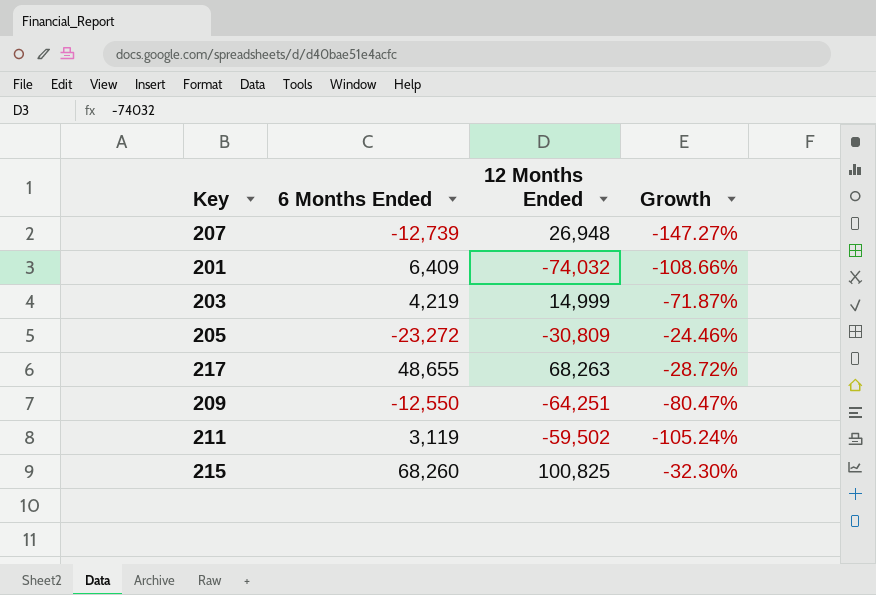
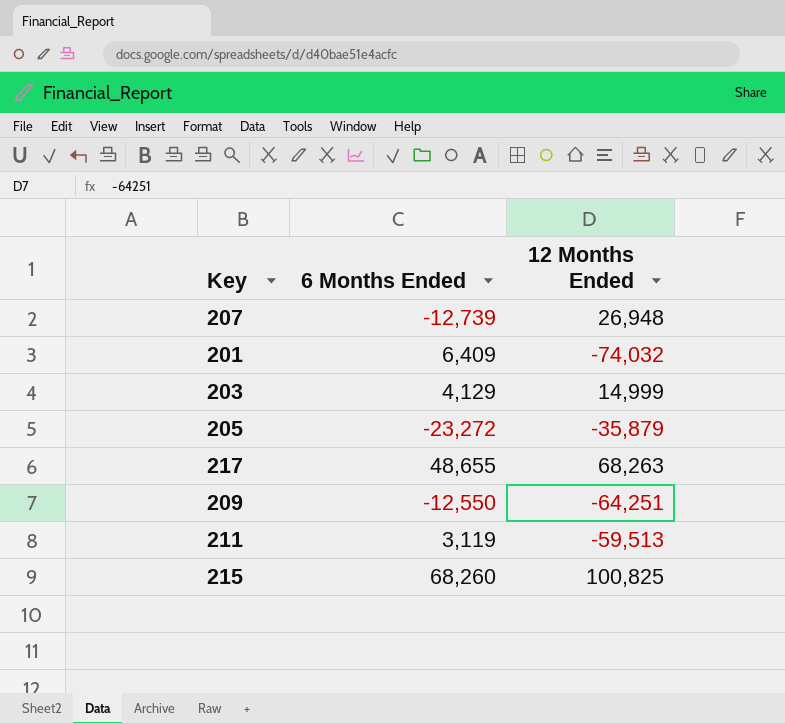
column Growth | formula: ([6 Months Ended] - [12 Months Ended]) / [12 Months Ended] -> none
203 | 6 Months Ended: 4,219 -> 4,129
205 | 12 Months Ended: -30,809 -> -35,879
211 | 12 Months Ended: -59,502 -> -59,513

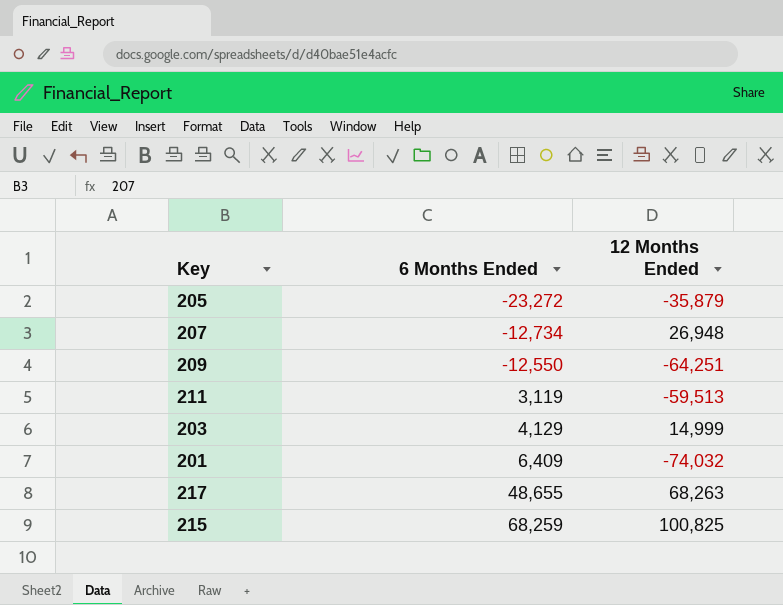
row order: none -> 6 Months Ended ascending
207 | 6 Months Ended: -12,739 -> -12,734
215 | 6 Months Ended: 68,260 -> 68,259

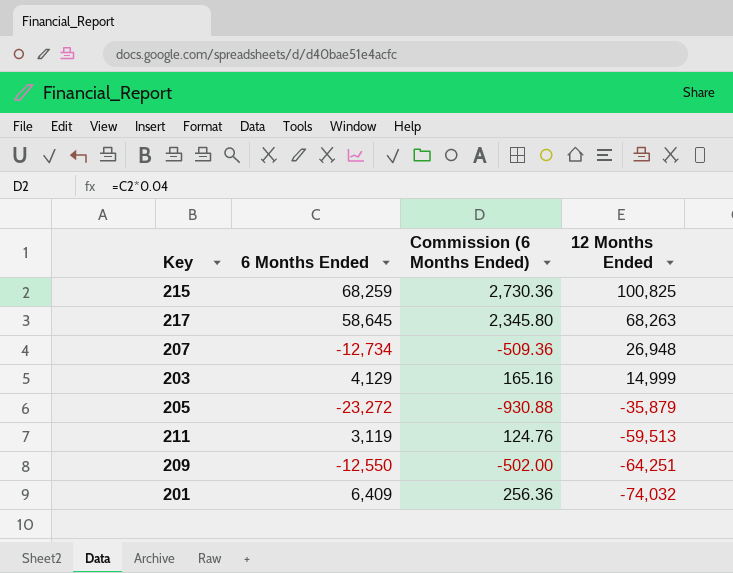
row order: 6 Months Ended ascending -> 12 Months Ended descending
column Commission (6 Months Ended) | formula: none -> [6 Months Ended] * 0.04
217 | 6 Months Ended: 48,655 -> 58,645

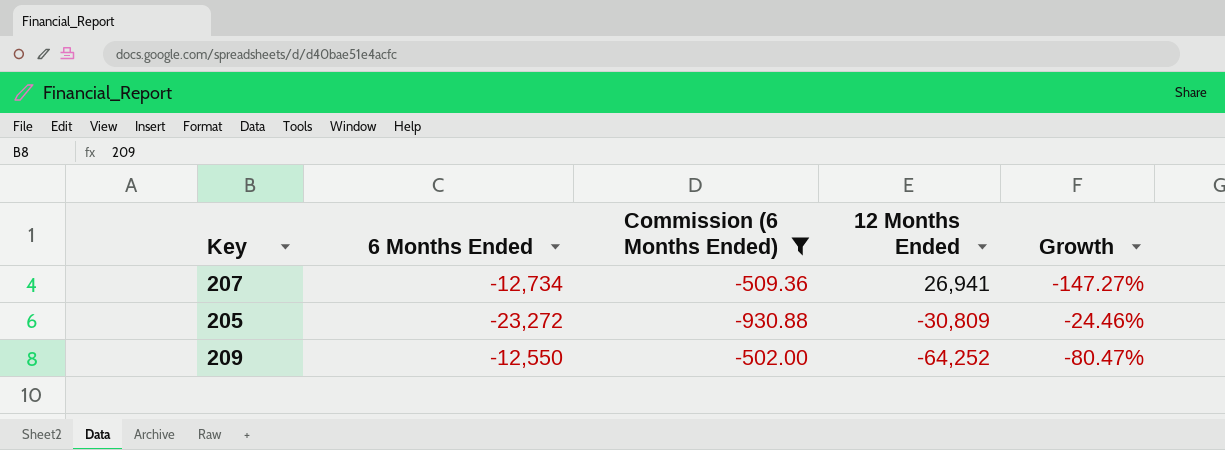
filter: none -> Commission (6 Months Ended) <= -502.00
column Growth | formula: none -> ([6 Months Ended] - [12 Months Ended]) / [12 Months Ended]
207 | 12 Months Ended: 26,948 -> 26,941
205 | 12 Months Ended: -35,879 -> -30,809
209 | 12 Months Ended: -64,251 -> -64,252

